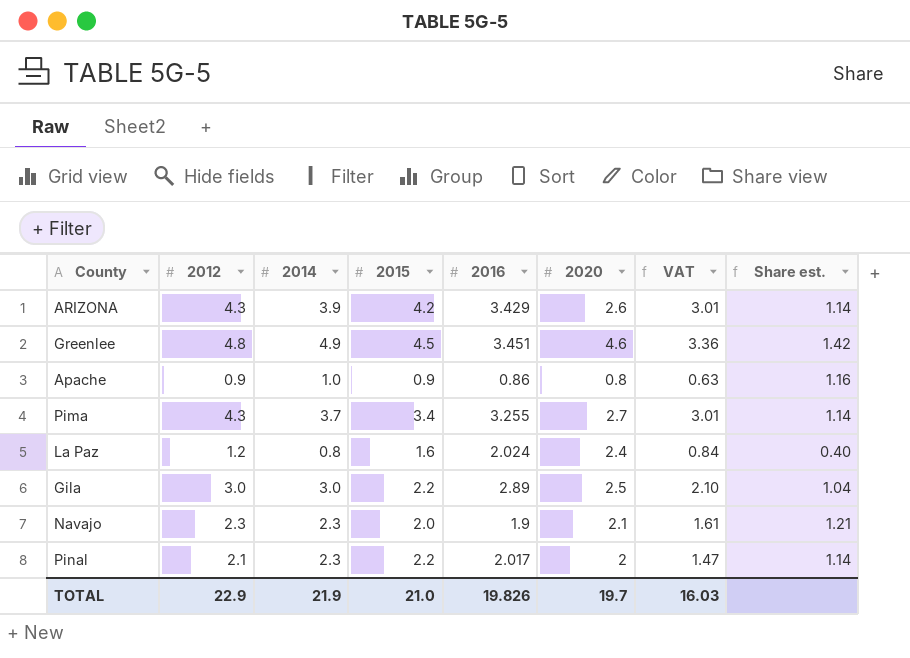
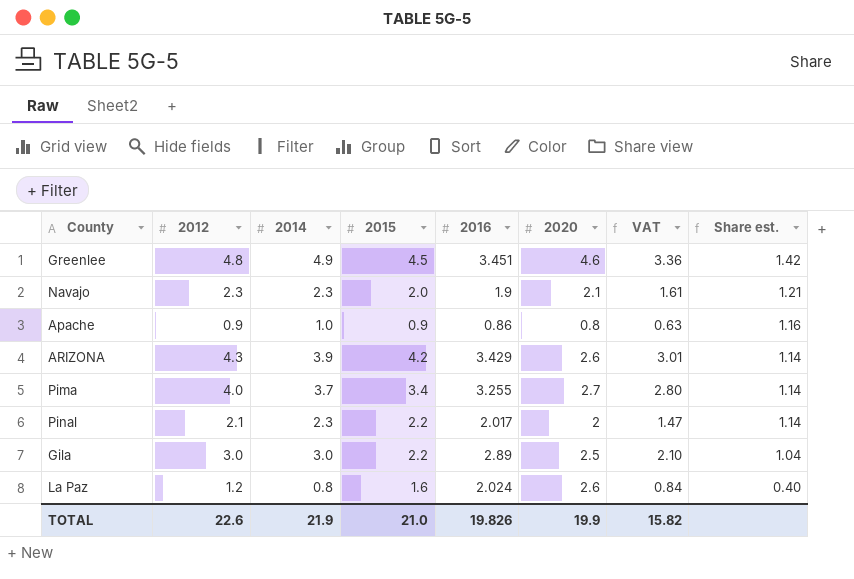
row order: none -> Share est. descending
Pima | 2012: 4.3 -> 4.0
Pima | VAT: 3.01 -> 2.80
La Paz | 2020: 2.4 -> 2.6
TOTAL | 2012: 22.9 -> 22.6
TOTAL | 2020: 19.7 -> 19.9
TOTAL | VAT: 16.03 -> 15.82

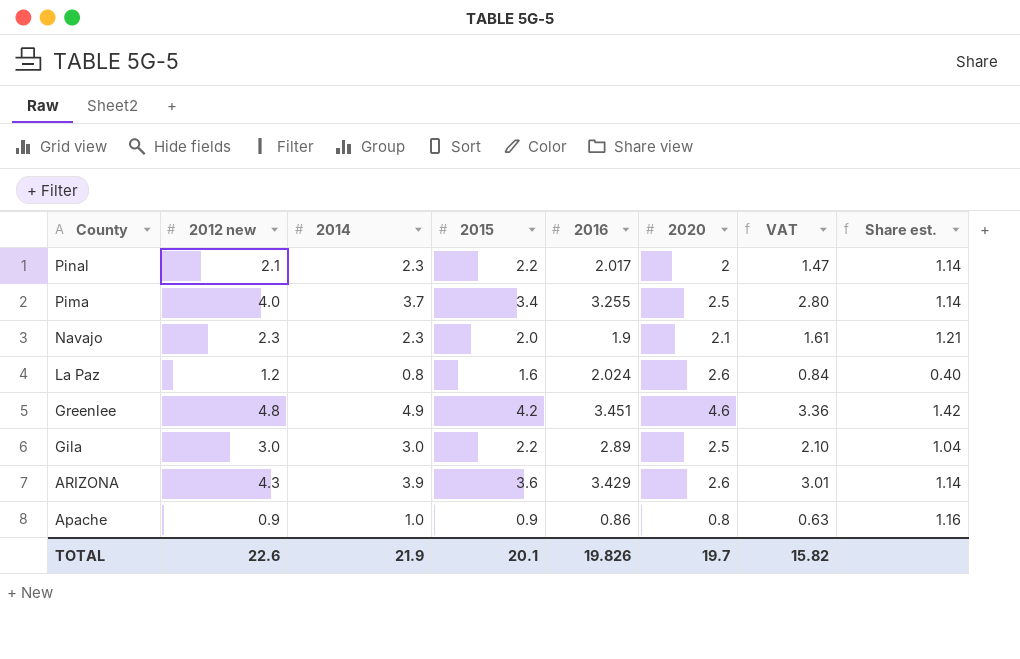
row order: Share est. descending -> County descending
column name: 2012 -> 2012 new
Pima | 2020: 2.7 -> 2.5
Greenlee | 2015: 4.5 -> 4.2
ARIZONA | 2015: 4.2 -> 3.6
TOTAL | 2015: 21.0 -> 20.1
TOTAL | 2020: 19.9 -> 19.7

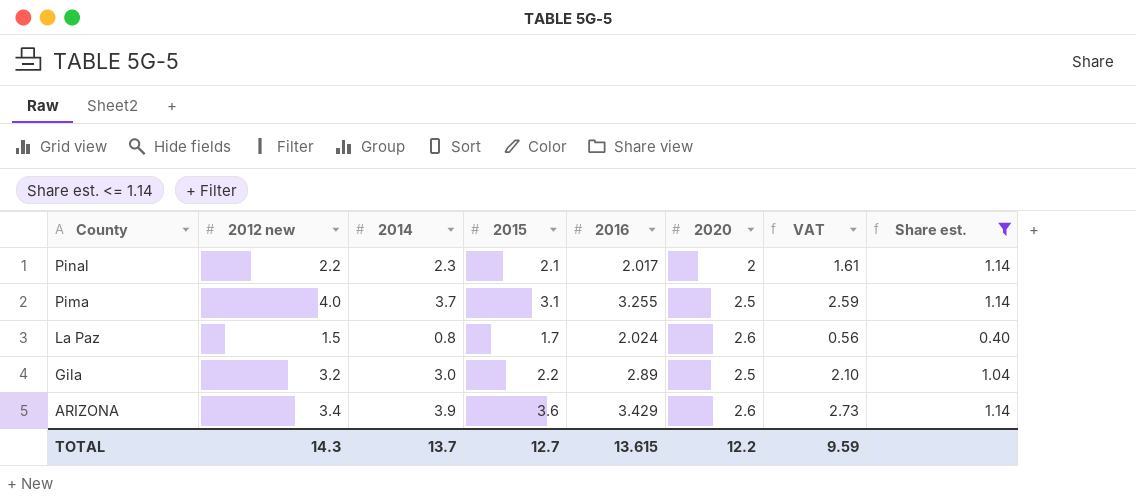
filter: none -> Share est. <= 1.14
column VAT | formula: [2012 new] * 0.7 -> [2014] * 0.7
Pinal | 2012 new: 2.1 -> 2.2
Pinal | 2015: 2.2 -> 2.1
Pima | 2015: 3.4 -> 3.1
La Paz | 2012 new: 1.2 -> 1.5
La Paz | 2015: 1.6 -> 1.7
Gila | 2012 new: 3.0 -> 3.2
ARIZONA | 2012 new: 4.3 -> 3.4
TOTAL | 2012 new: 22.6 -> 14.3
TOTAL | 2014: 21.9 -> 13.7
TOTAL | 2015: 20.1 -> 12.7
TOTAL | 2016: 19.826 -> 13.615
TOTAL | 2020: 19.7 -> 12.2
TOTAL | VAT: 15.82 -> 9.59

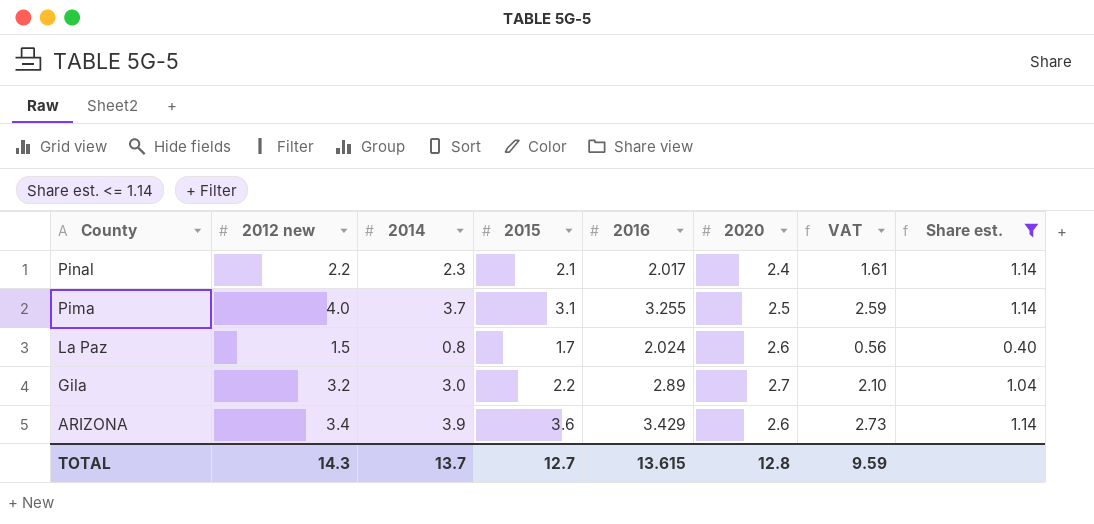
Pinal | 2020: 2 -> 2.4
Gila | 2020: 2.5 -> 2.7
TOTAL | 2020: 12.2 -> 12.8

